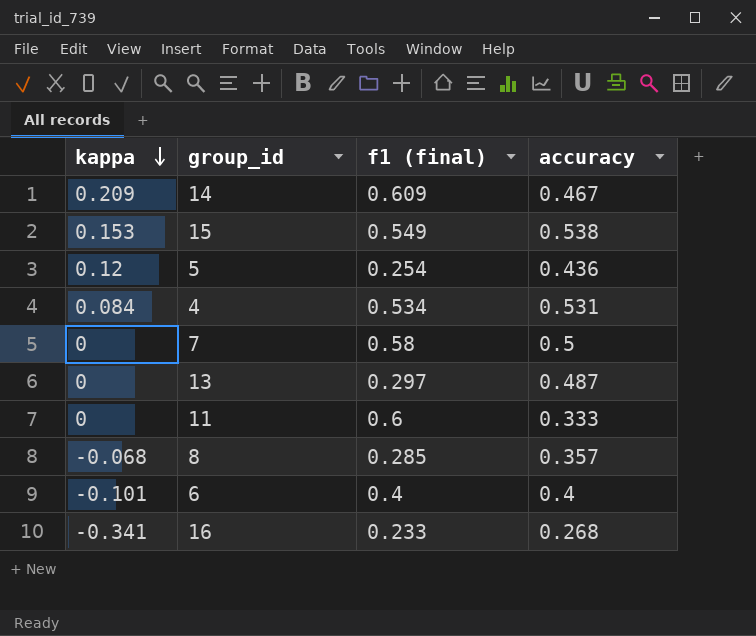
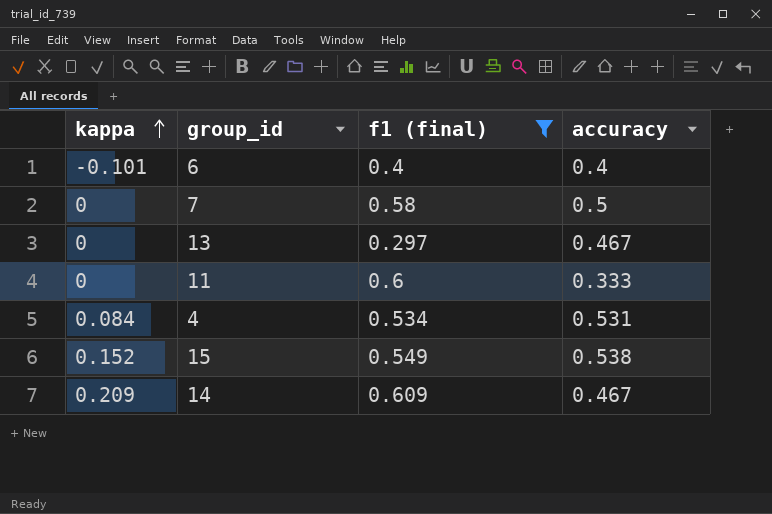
filter: none -> f1 (final) >= 0.297
row order: kappa descending -> kappa ascending
13 | accuracy: 0.487 -> 0.467
15 | kappa: 0.153 -> 0.152

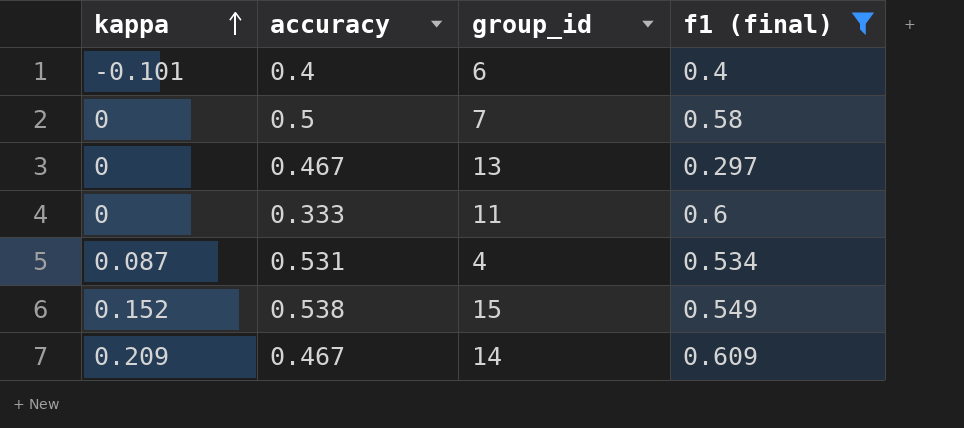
column accuracy | position: 4 -> 2
4 | kappa: 0.084 -> 0.087

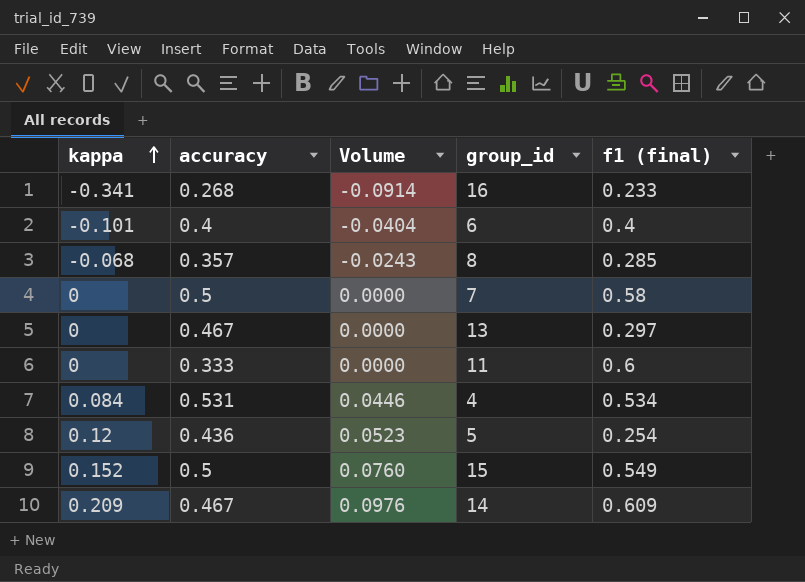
filter: f1 (final) >= 0.297 -> none
column Volume | formula: none -> [kappa] * [accuracy]
4 | kappa: 0.087 -> 0.084
15 | accuracy: 0.538 -> 0.5

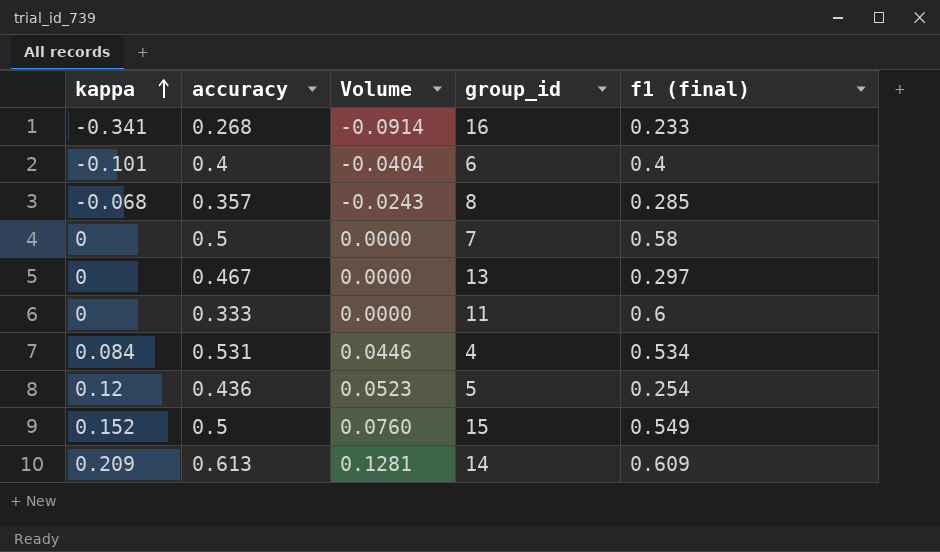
14 | accuracy: 0.467 -> 0.613
14 | Volume: 0.0976 -> 0.1281

